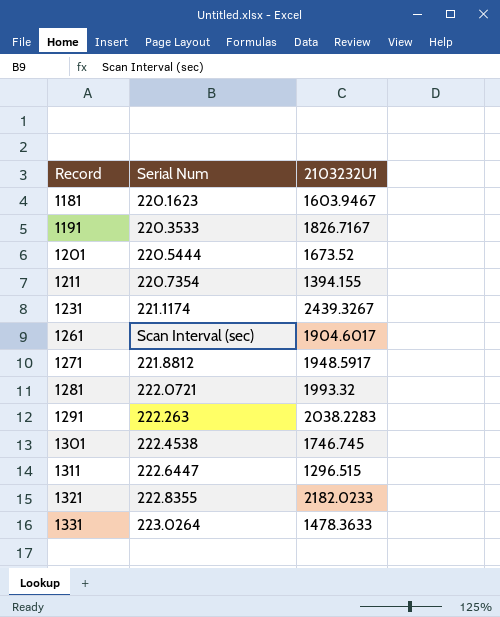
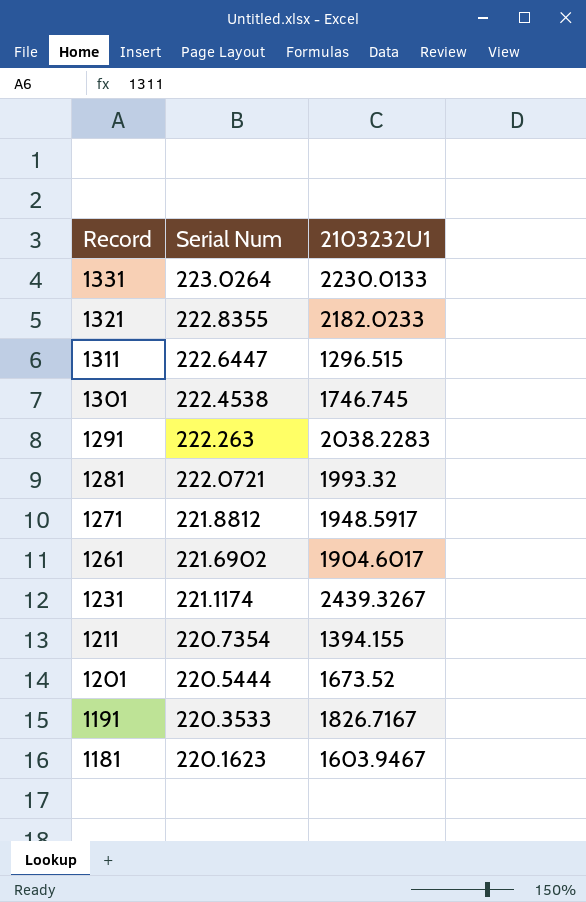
row order: Record ascending -> Record descending
1331 | 2103232U1: 1478.3633 -> 2230.0133
1261 | Serial Num: Scan Interval (sec) -> 221.6902

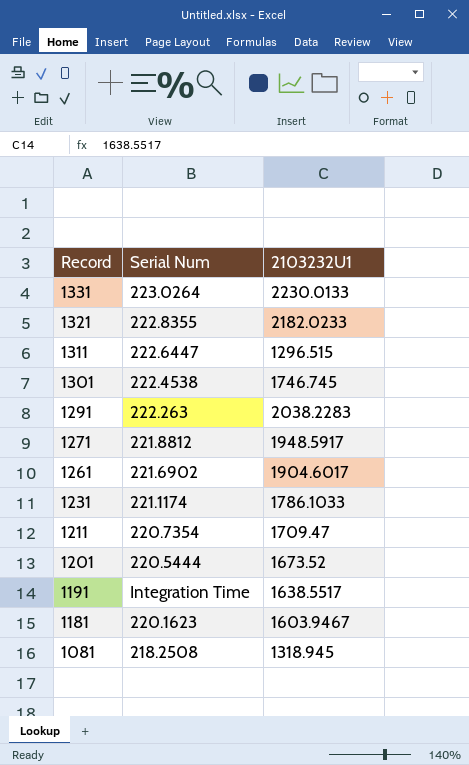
row 1281: 222.0721 | 1993.32 -> none
1231 | 2103232U1: 2439.3267 -> 1786.1033
1211 | 2103232U1: 1394.155 -> 1709.47
1191 | Serial Num: 220.3533 -> Integration Time
1191 | 2103232U1: 1826.7167 -> 1638.5517
row 1081: none -> 218.2508 | 1318.945

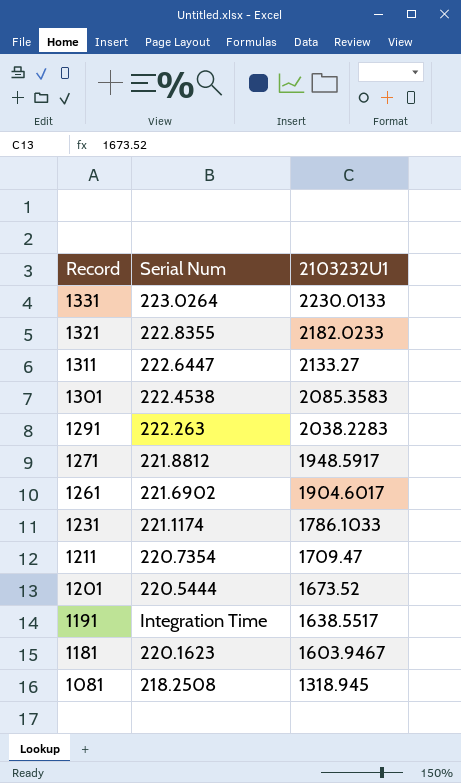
1311 | 2103232U1: 1296.515 -> 2133.27
1301 | 2103232U1: 1746.745 -> 2085.3583

